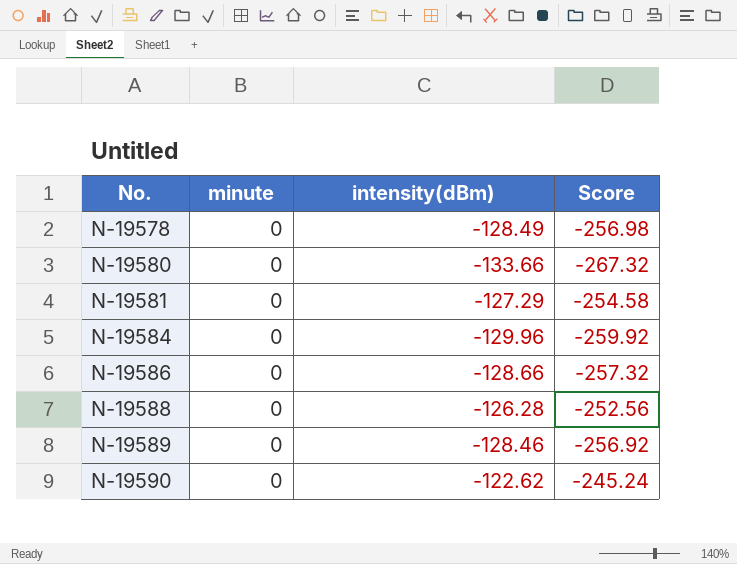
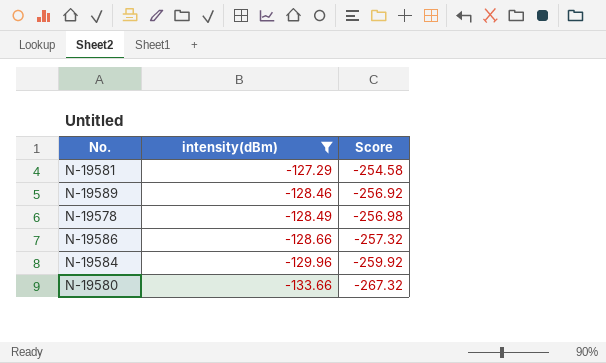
filter: none -> intensity(dBm) <= -127.29
row order: No. ascending -> intensity(dBm) descending
column minute | position: 2 -> none

